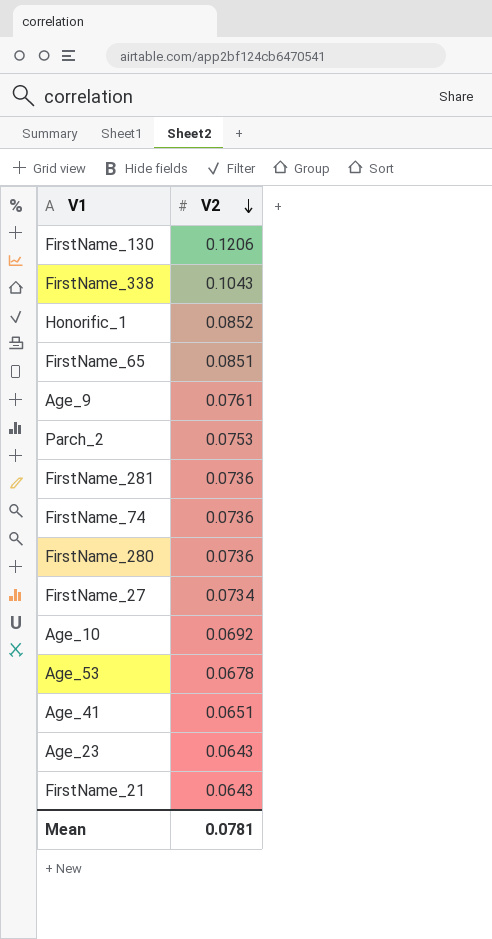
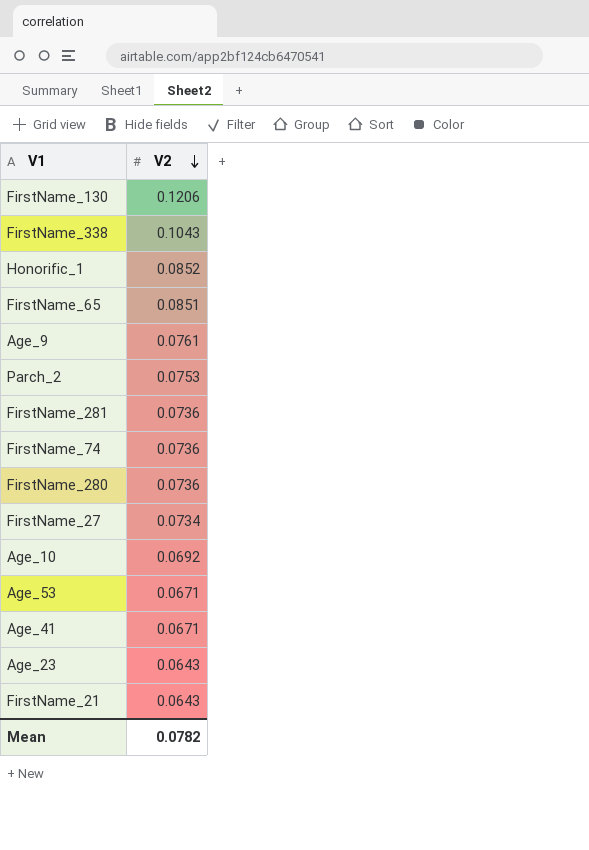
Age_53 | V2: 0.0678 -> 0.0671
Age_41 | V2: 0.0651 -> 0.0671
Mean | V2: 0.0781 -> 0.0782

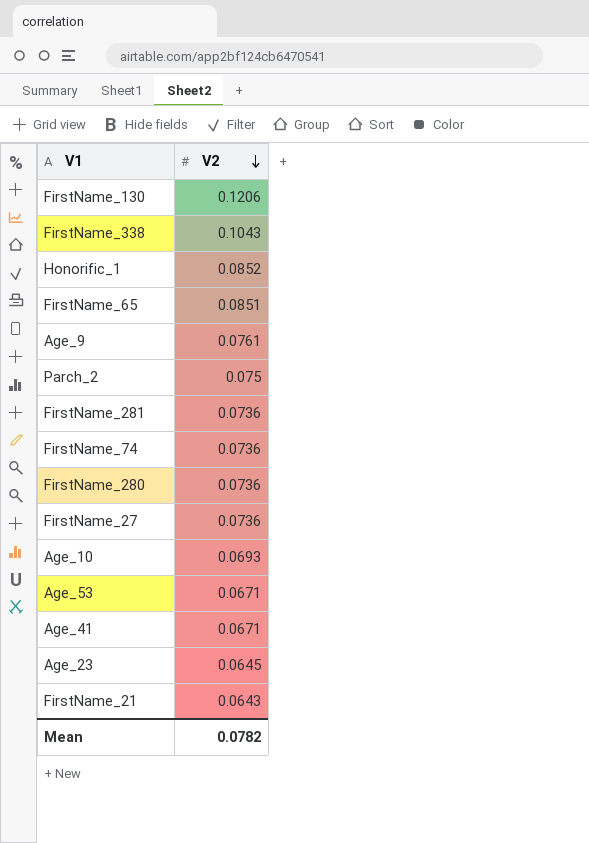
Parch_2 | V2: 0.0753 -> 0.075
FirstName_27 | V2: 0.0734 -> 0.0736
Age_10 | V2: 0.0692 -> 0.0693
Age_23 | V2: 0.0643 -> 0.0645

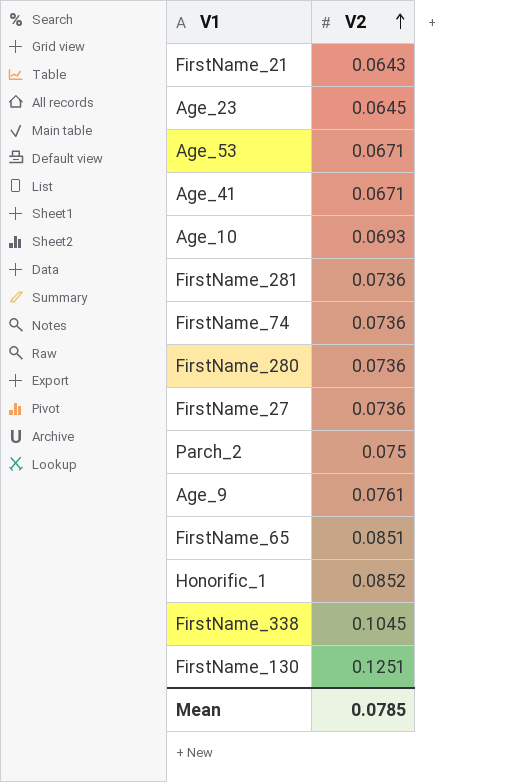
row order: V2 descending -> V2 ascending
FirstName_338 | V2: 0.1043 -> 0.1045
FirstName_130 | V2: 0.1206 -> 0.1251
Mean | V2: 0.0782 -> 0.0785

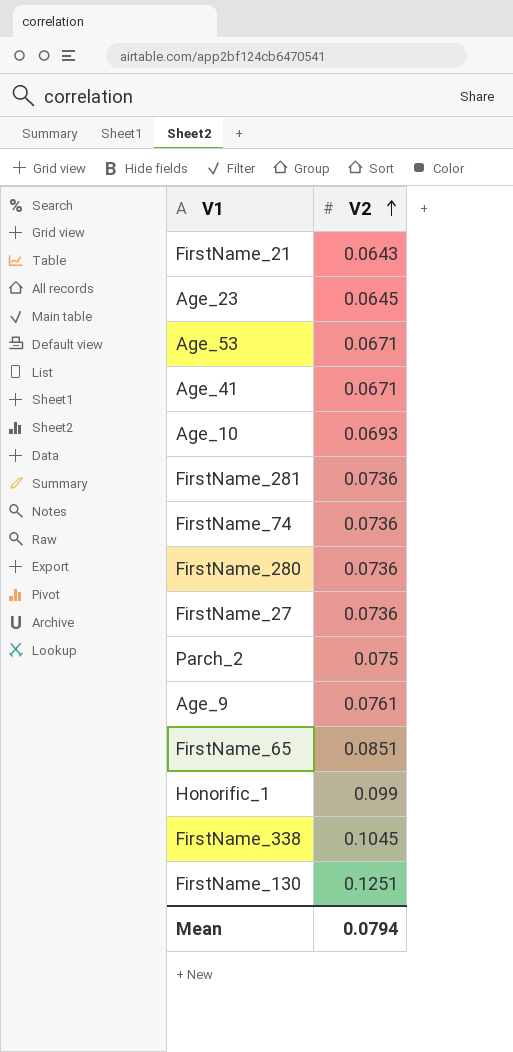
Honorific_1 | V2: 0.0852 -> 0.099
Mean | V2: 0.0785 -> 0.0794

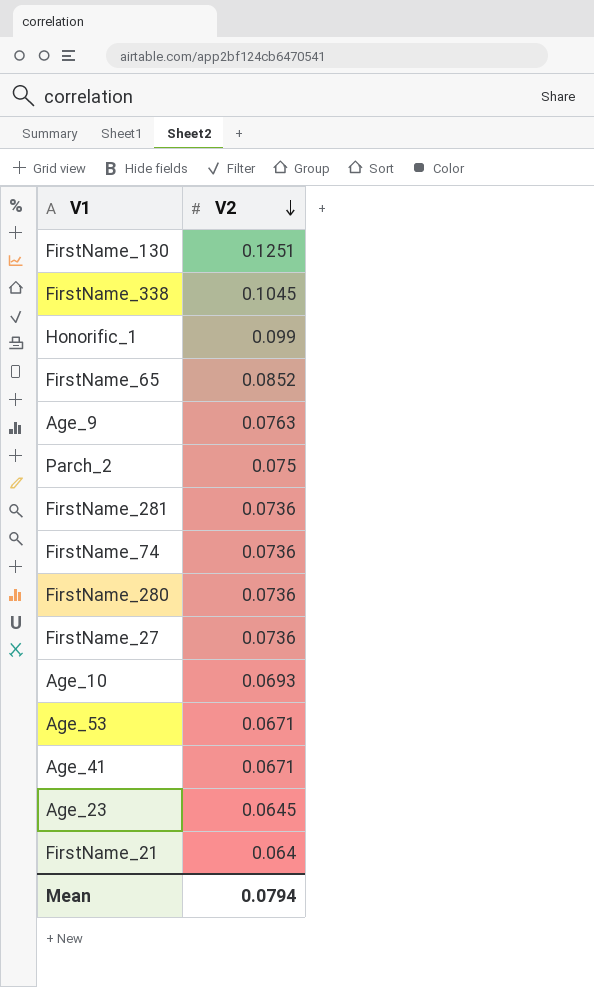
row order: V2 ascending -> V2 descending
FirstName_65 | V2: 0.0851 -> 0.0852
Age_9 | V2: 0.0761 -> 0.0763
FirstName_21 | V2: 0.0643 -> 0.064

